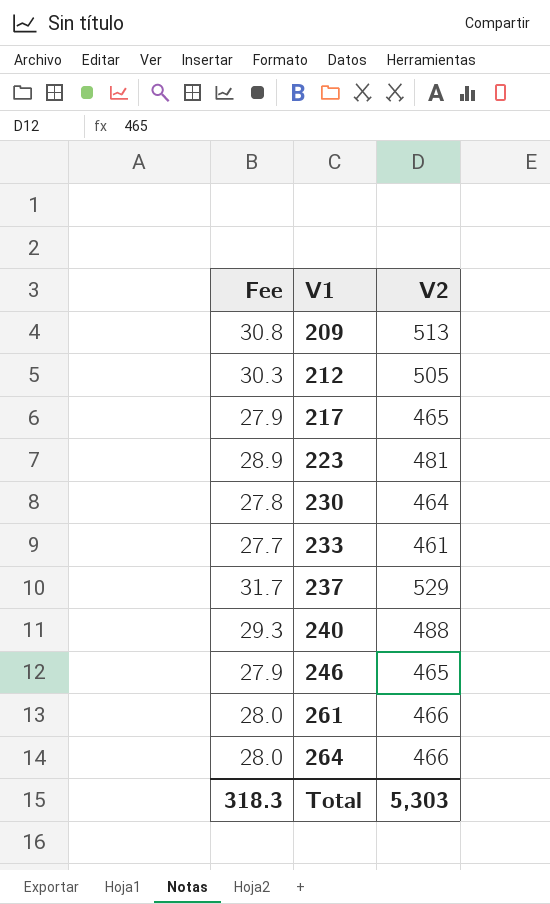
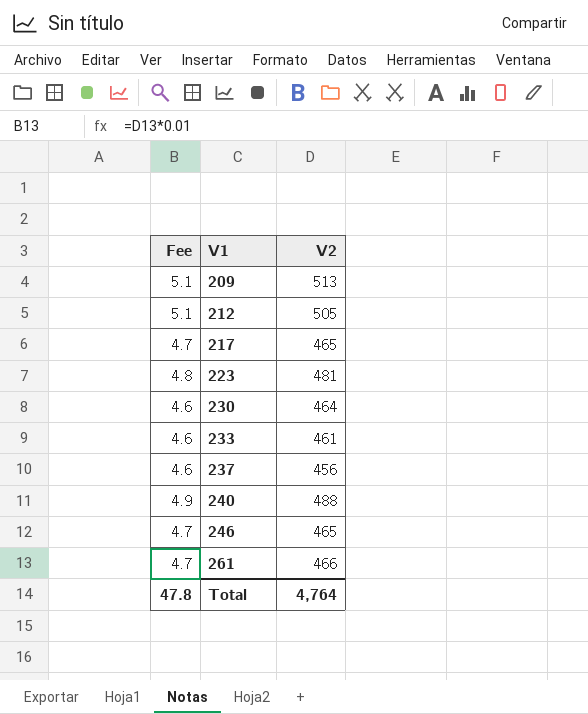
column Fee | formula: [V2] * 0.06 -> [V2] * 0.01
row 264: 28.0 | 466 -> none
237 | V2: 529 -> 456
Total | Fee: 318.3 -> 47.8
Total | V2: 5,303 -> 4,764

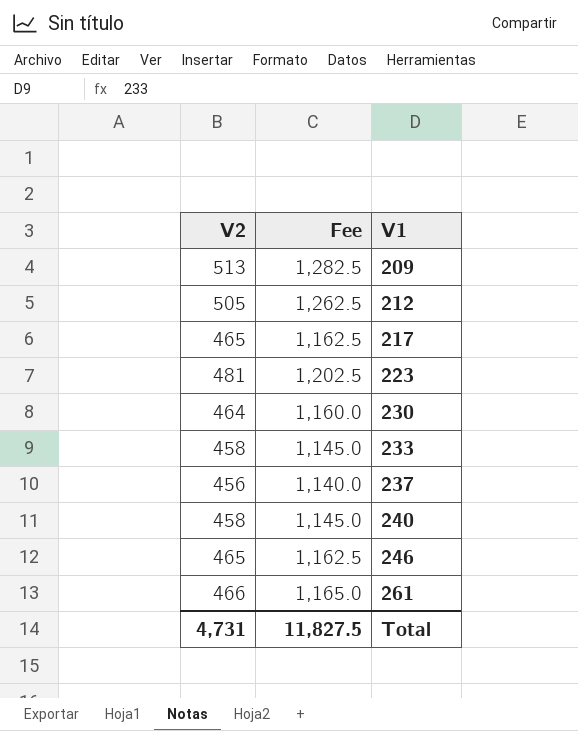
column V2 | position: 3 -> 1
column Fee | formula: [V2] * 0.01 -> [V2] * 2.5
233 | V2: 461 -> 458
240 | V2: 488 -> 458
Total | V2: 4,764 -> 4,731
Total | Fee: 47.8 -> 11,827.5

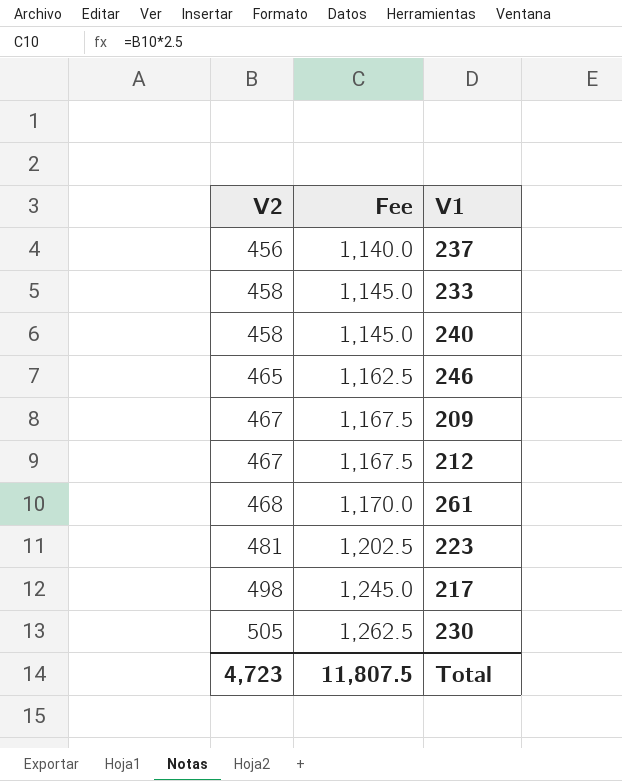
row order: V1 ascending -> V2 ascending
209 | V2: 513 -> 467
209 | Fee: 1,282.5 -> 1,167.5
212 | V2: 505 -> 467
212 | Fee: 1,262.5 -> 1,167.5
261 | V2: 466 -> 468
261 | Fee: 1,165.0 -> 1,170.0
217 | V2: 465 -> 498
217 | Fee: 1,162.5 -> 1,245.0
230 | V2: 464 -> 505
230 | Fee: 1,160.0 -> 1,262.5
Total | V2: 4,731 -> 4,723
Total | Fee: 11,827.5 -> 11,807.5

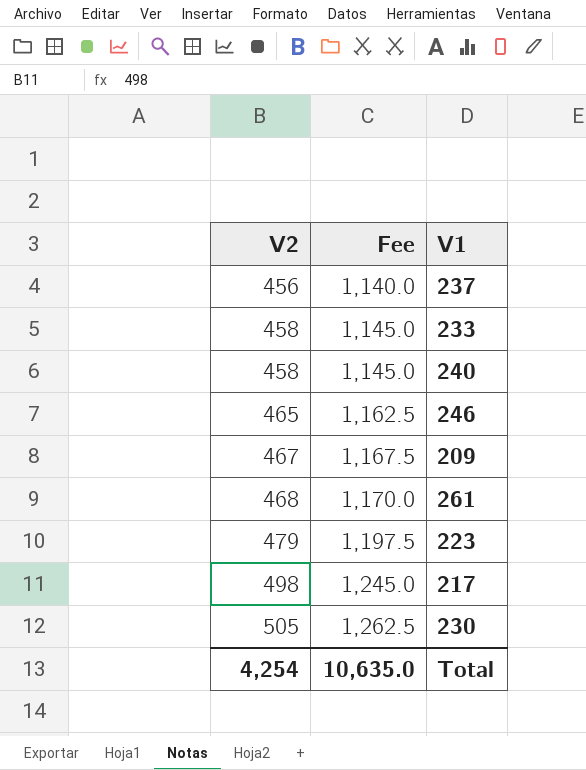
row 212: 467 | 1,167.5 -> none
223 | V2: 481 -> 479
223 | Fee: 1,202.5 -> 1,197.5
Total | V2: 4,723 -> 4,254
Total | Fee: 11,807.5 -> 10,635.0

